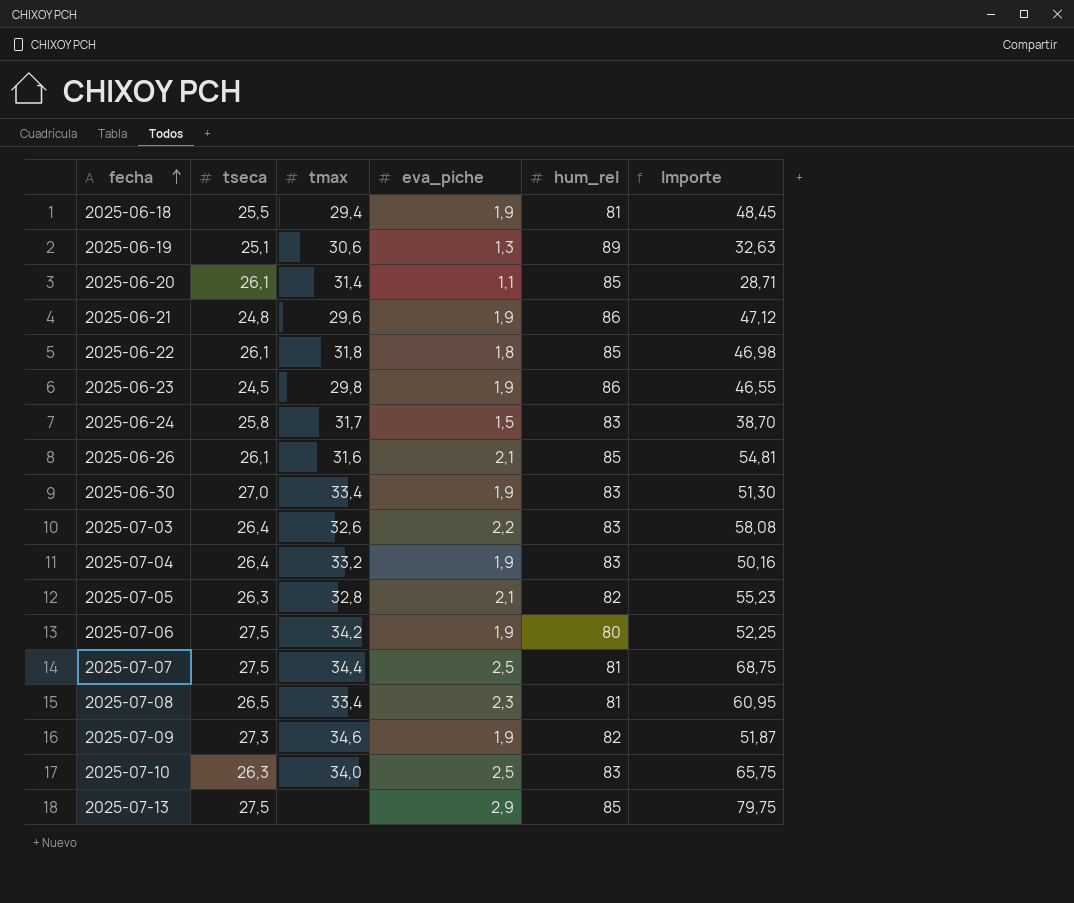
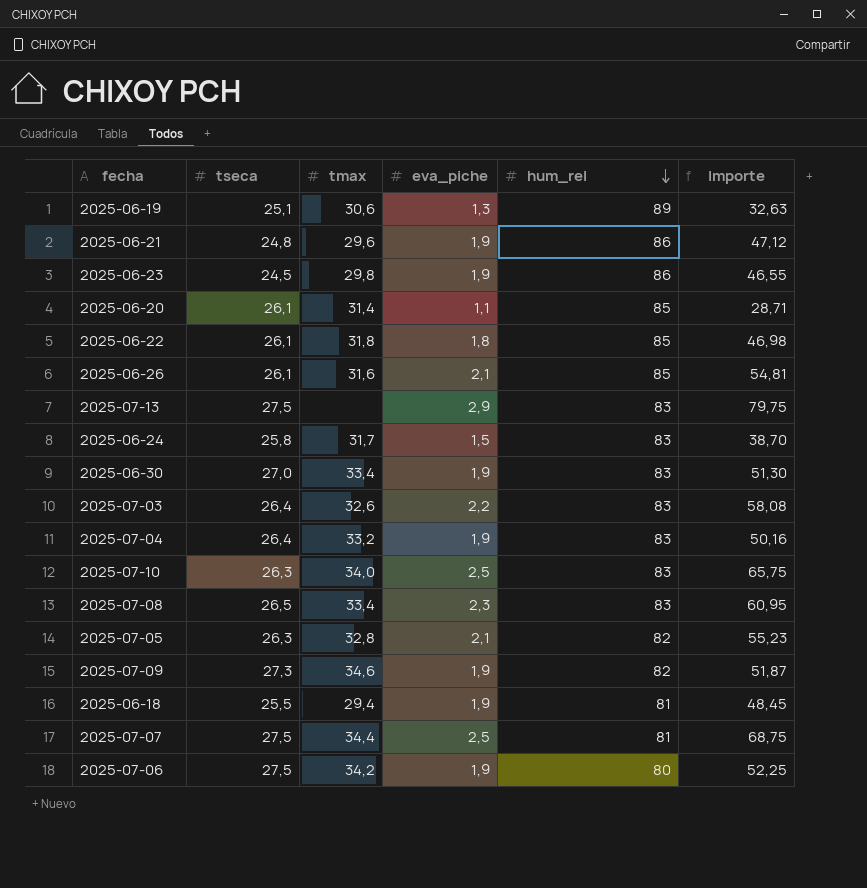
row order: fecha ascending -> hum_rel descending
2025-07-13 | hum_rel: 85 -> 83
2025-07-08 | hum_rel: 81 -> 83

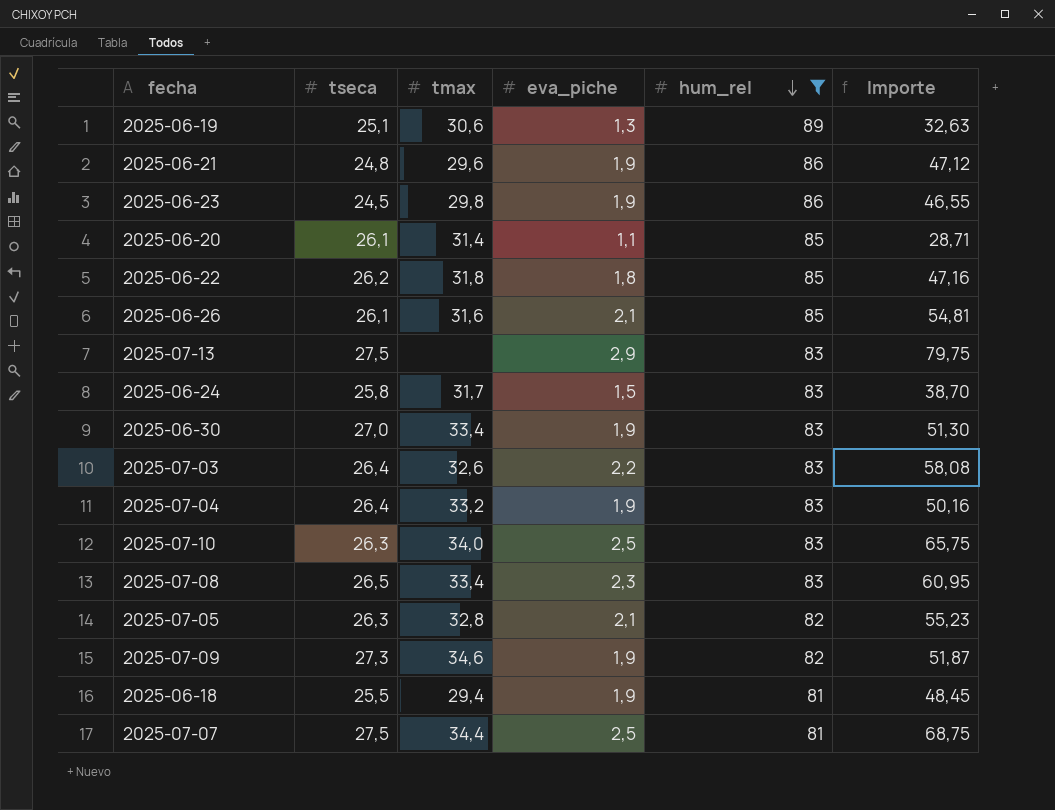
filter: none -> hum_rel != 80
2025-06-22 | tseca: 26,1 -> 26,2
2025-06-22 | Importe: 46,98 -> 47,16

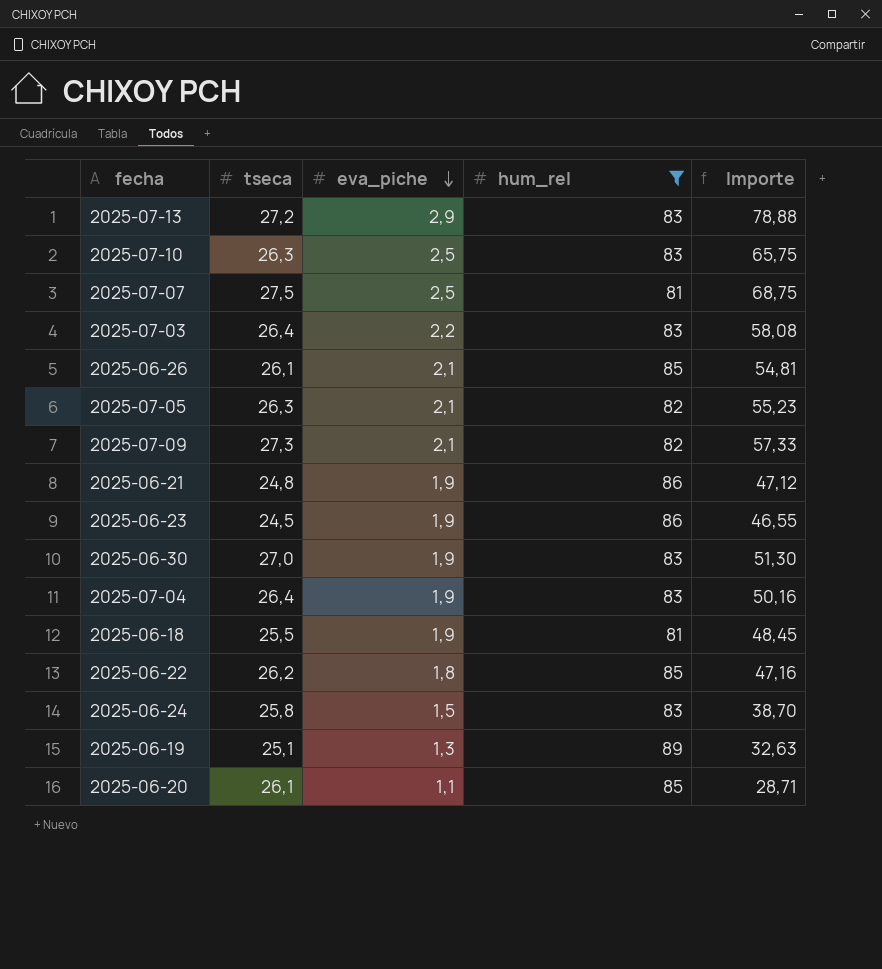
row order: hum_rel descending -> eva_piche descending
column tmax | position: 3 -> none
row 2025-07-08: 26,5 | 33,4 | 2,3 | 83 | 60,95 -> none
2025-07-13 | tseca: 27,5 -> 27,2
2025-07-13 | Importe: 79,75 -> 78,88
2025-07-09 | eva_piche: 1,9 -> 2,1
2025-07-09 | Importe: 51,87 -> 57,33

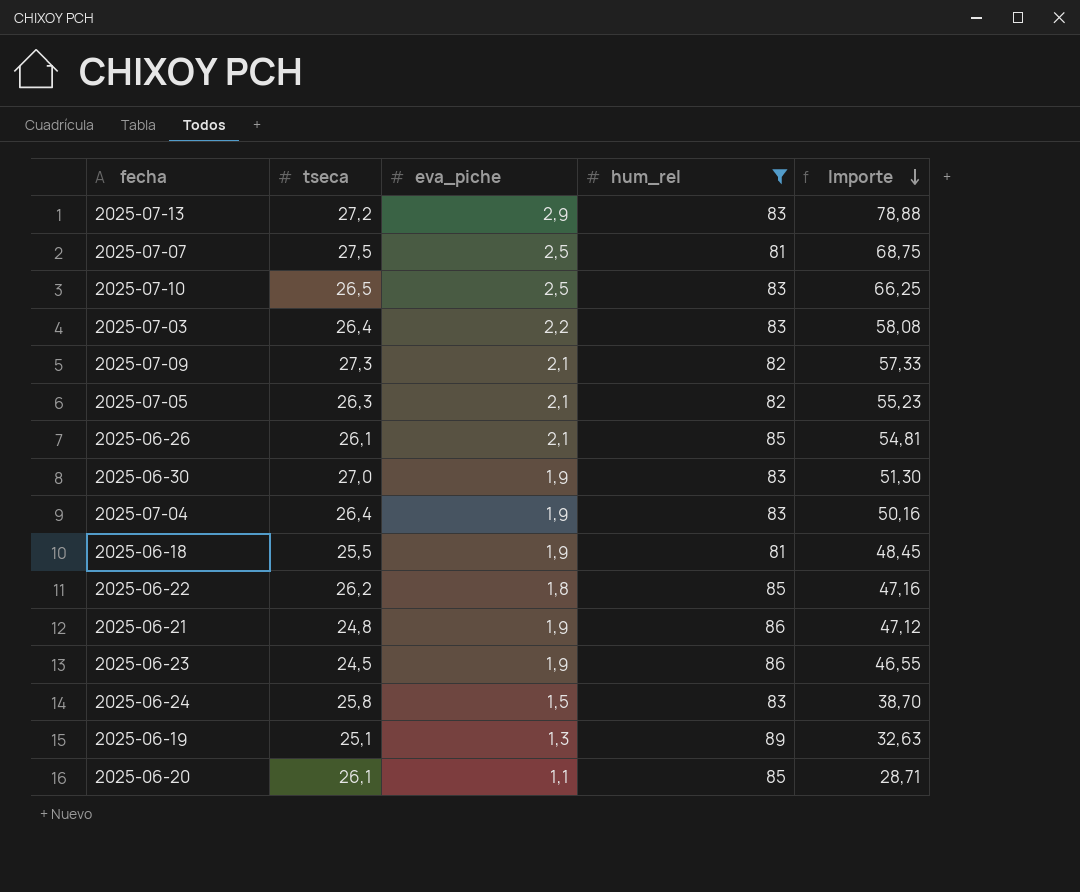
row order: eva_piche descending -> Importe descending
2025-07-10 | tseca: 26,3 -> 26,5
2025-07-10 | Importe: 65,75 -> 66,25

